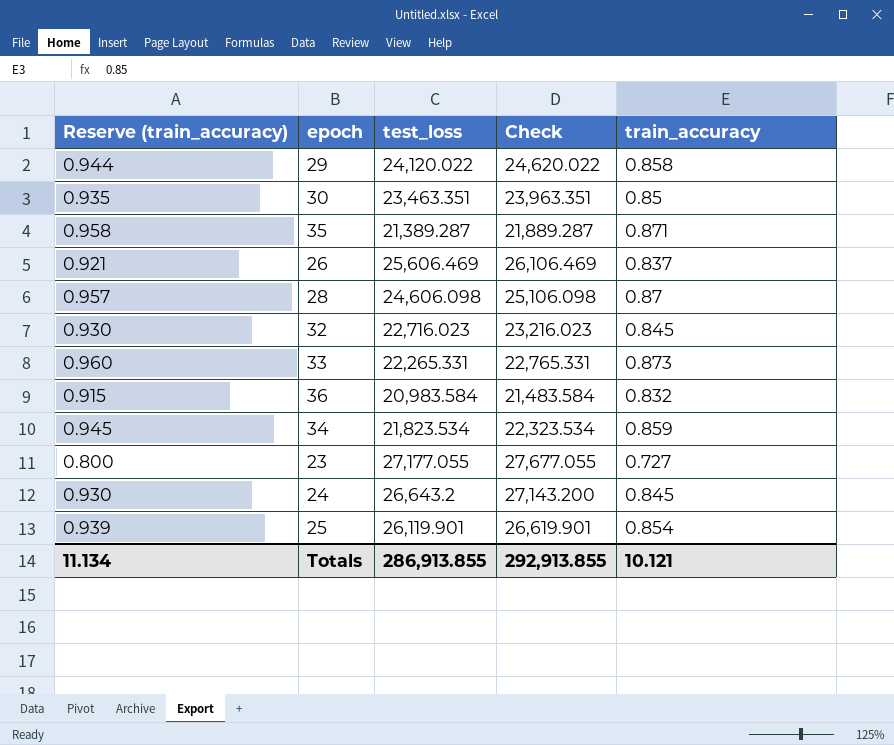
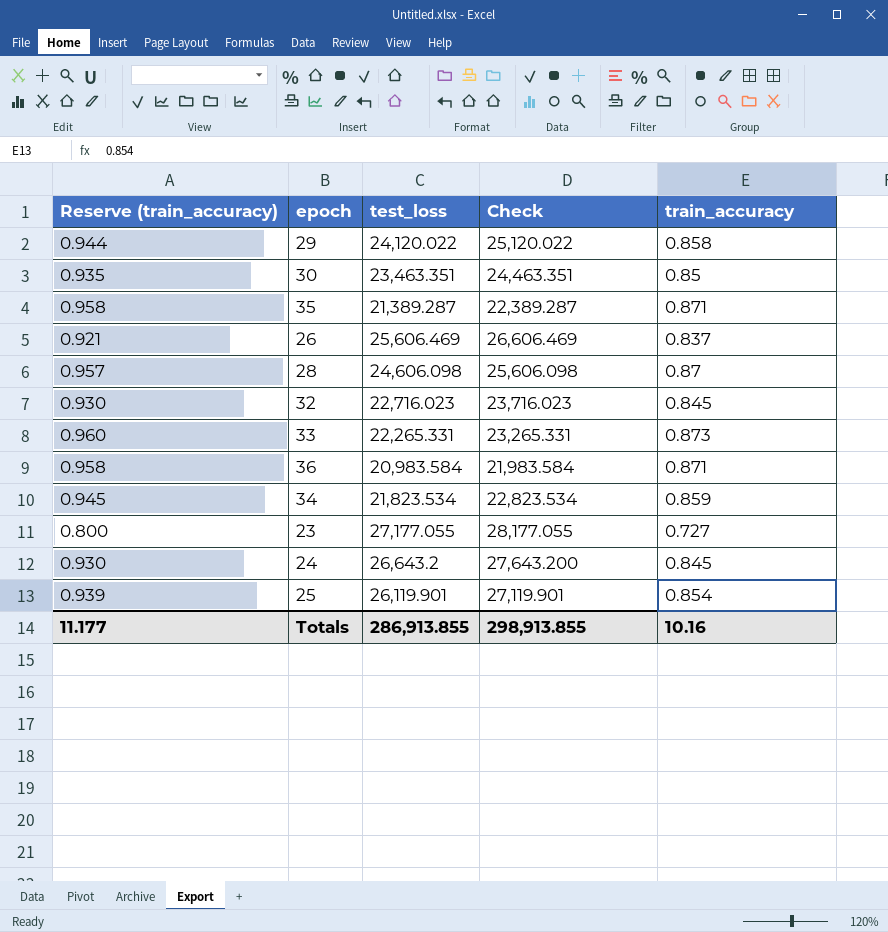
column Check | formula: [test_loss] + 500 -> [test_loss] + 1000
36 | Reserve (train_accuracy): 0.915 -> 0.958
36 | train_accuracy: 0.832 -> 0.871
Totals | Reserve (train_accuracy): 11.134 -> 11.177
Totals | Check: 292,913.855 -> 298,913.855
Totals | train_accuracy: 10.121 -> 10.16

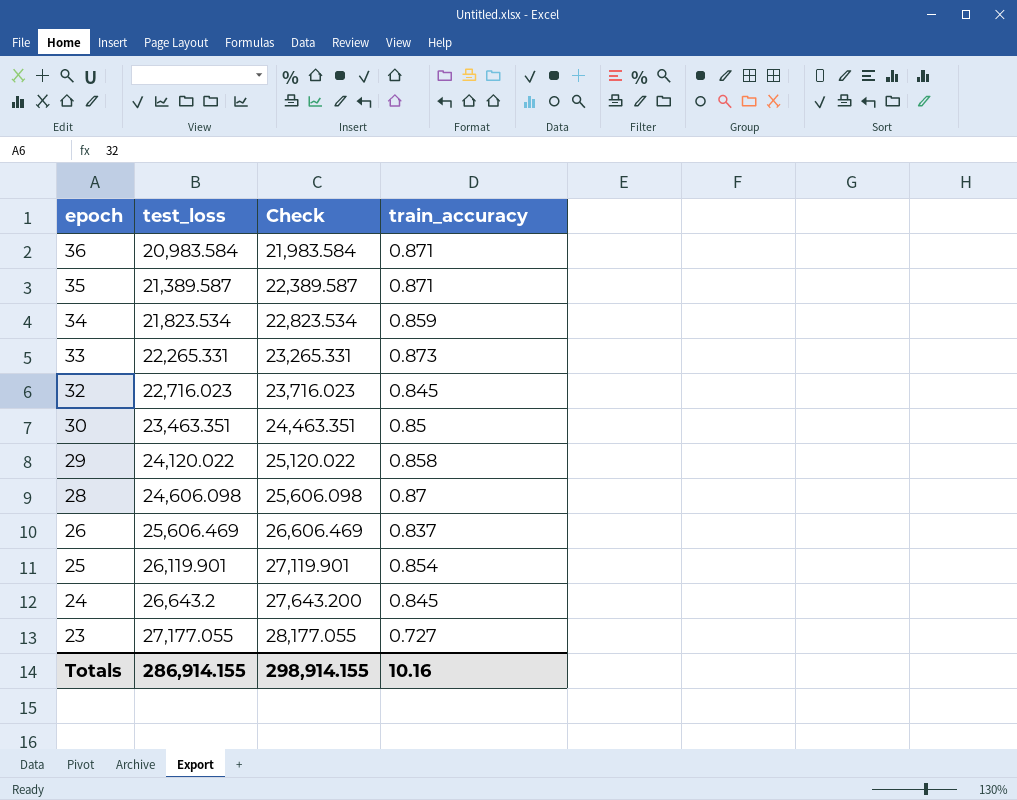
row order: none -> epoch descending
column Reserve (train_accuracy) | formula: [train_accuracy] * 1.1 -> none
35 | test_loss: 21,389.287 -> 21,389.587
35 | Check: 22,389.287 -> 22,389.587
Totals | test_loss: 286,913.855 -> 286,914.155
Totals | Check: 298,913.855 -> 298,914.155

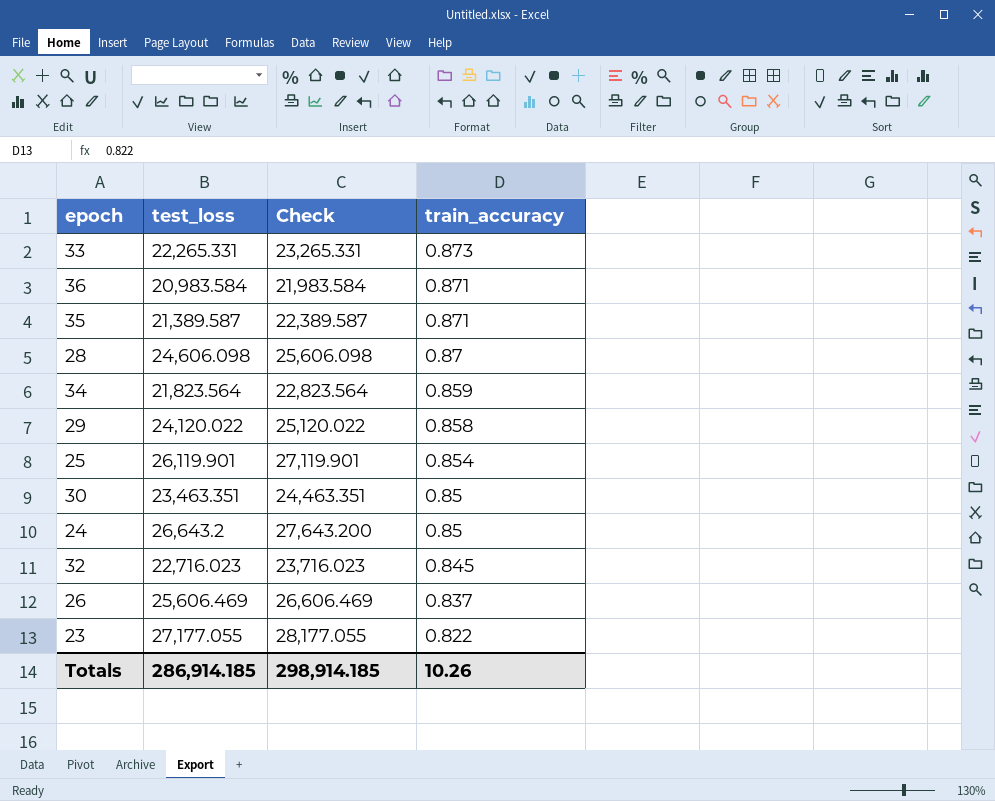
row order: epoch descending -> train_accuracy descending
34 | test_loss: 21,823.534 -> 21,823.564
34 | Check: 22,823.534 -> 22,823.564
24 | train_accuracy: 0.845 -> 0.85
23 | train_accuracy: 0.727 -> 0.822
Totals | test_loss: 286,914.155 -> 286,914.185
Totals | Check: 298,914.155 -> 298,914.185
Totals | train_accuracy: 10.16 -> 10.26

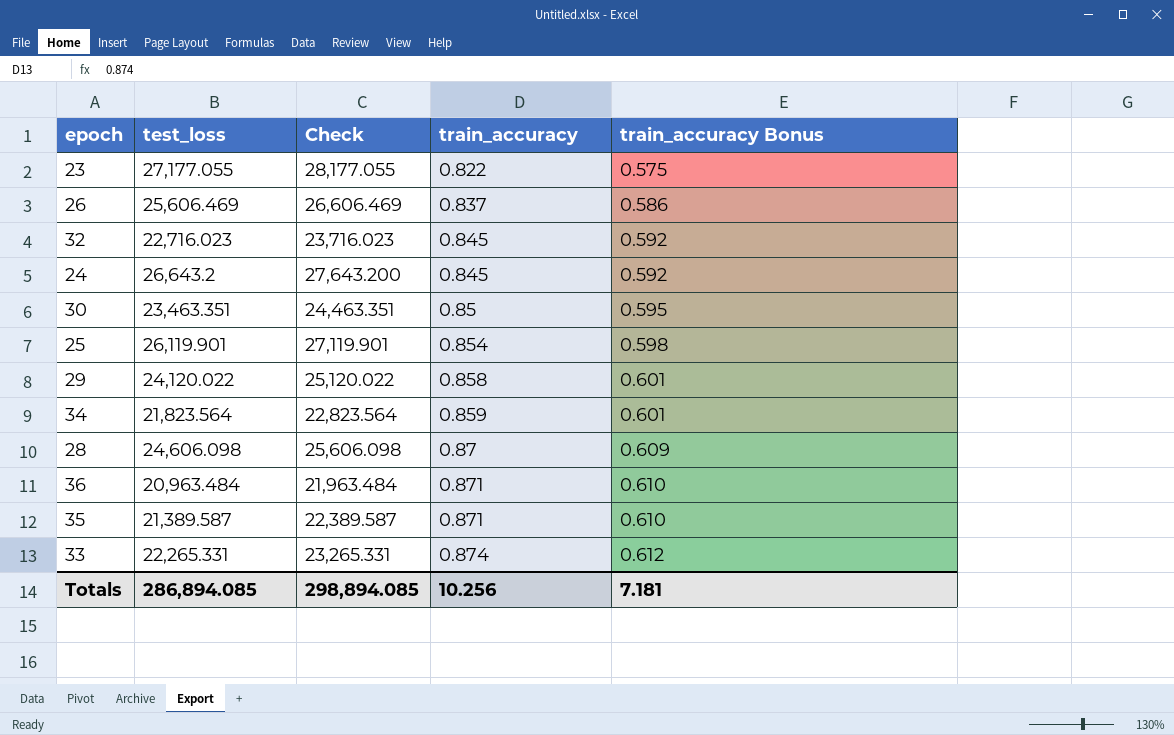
row order: train_accuracy descending -> train_accuracy ascending
column train_accuracy Bonus | formula: none -> [train_accuracy] * 0.7
24 | train_accuracy: 0.85 -> 0.845
36 | test_loss: 20,983.584 -> 20,963.484
36 | Check: 21,983.584 -> 21,963.484
33 | train_accuracy: 0.873 -> 0.874
Totals | test_loss: 286,914.185 -> 286,894.085
Totals | Check: 298,914.185 -> 298,894.085
Totals | train_accuracy: 10.26 -> 10.256

